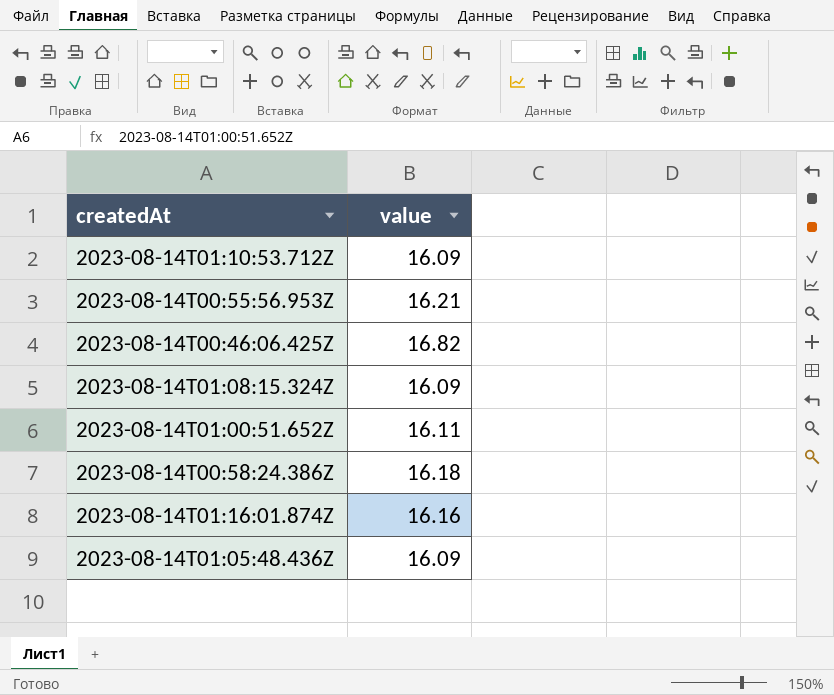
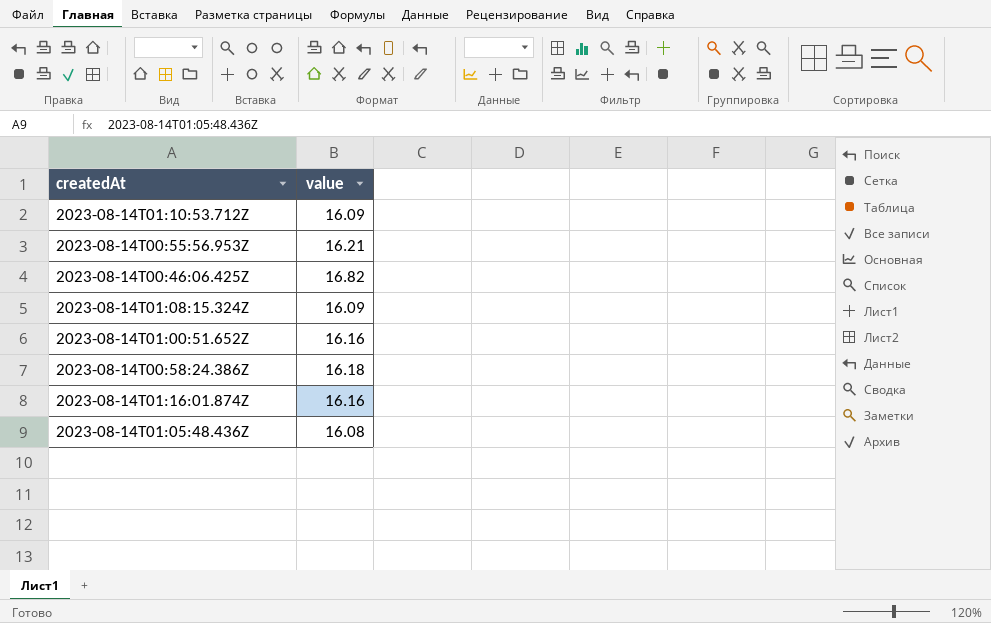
2023-08-14T01:00:51.652Z | value: 16.11 -> 16.16
2023-08-14T01:05:48.436Z | value: 16.09 -> 16.08

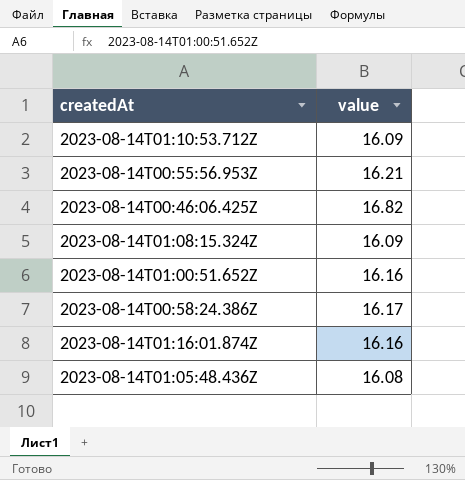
2023-08-14T00:58:24.386Z | value: 16.18 -> 16.17

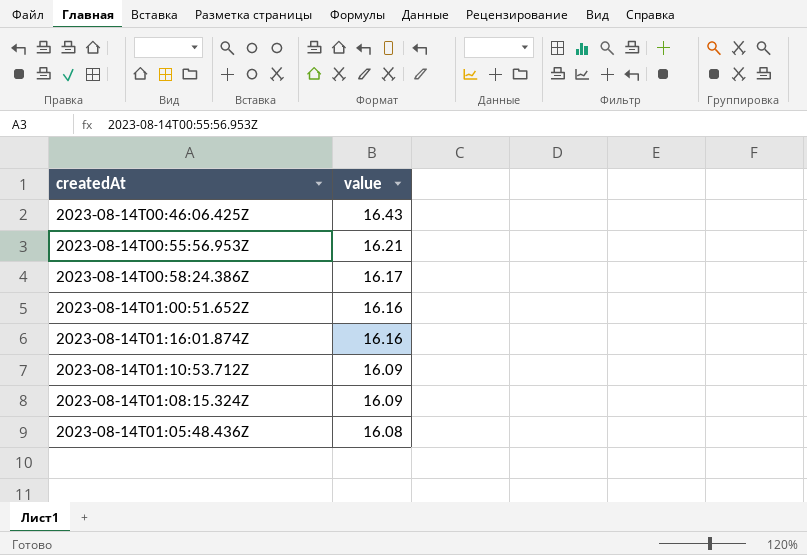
row order: none -> value descending
2023-08-14T00:46:06.425Z | value: 16.82 -> 16.43

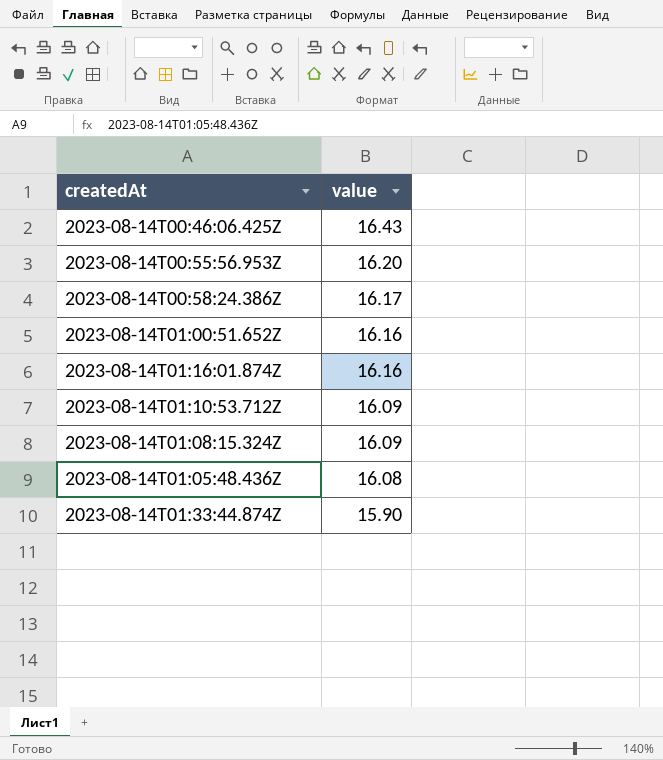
2023-08-14T00:55:56.953Z | value: 16.21 -> 16.20
row 2023-08-14T01:33:44.874Z: none -> 15.90

